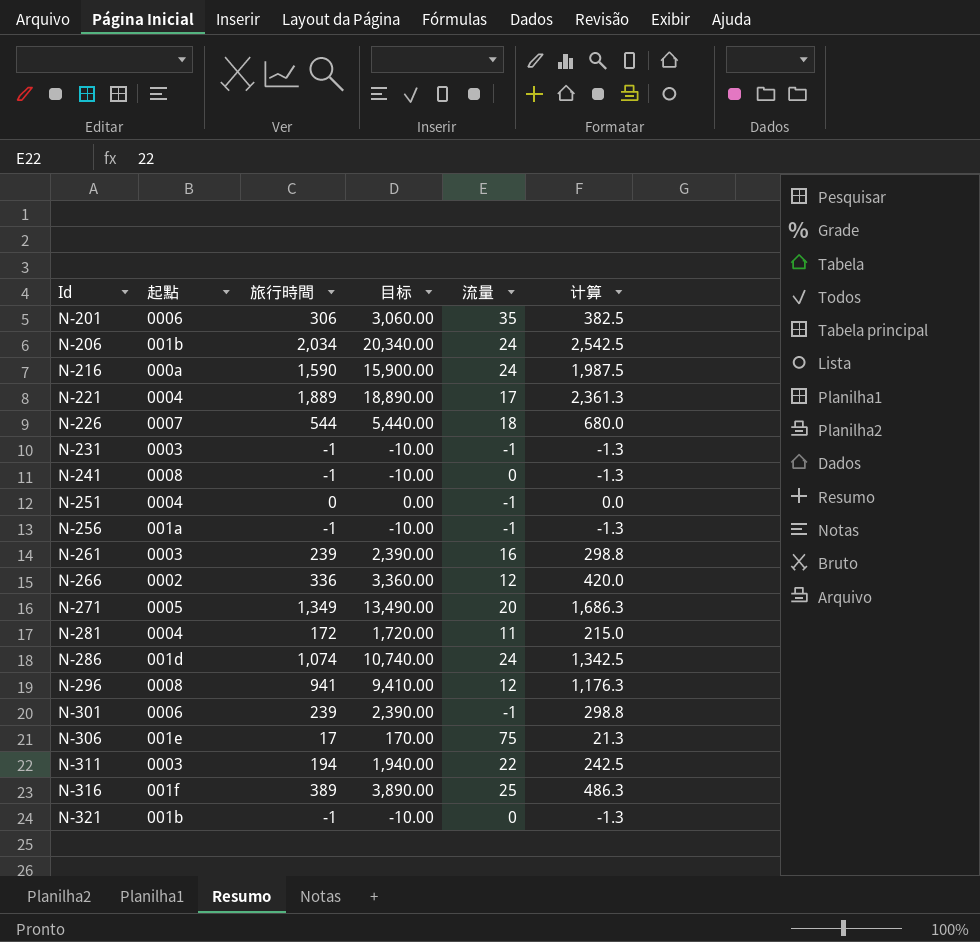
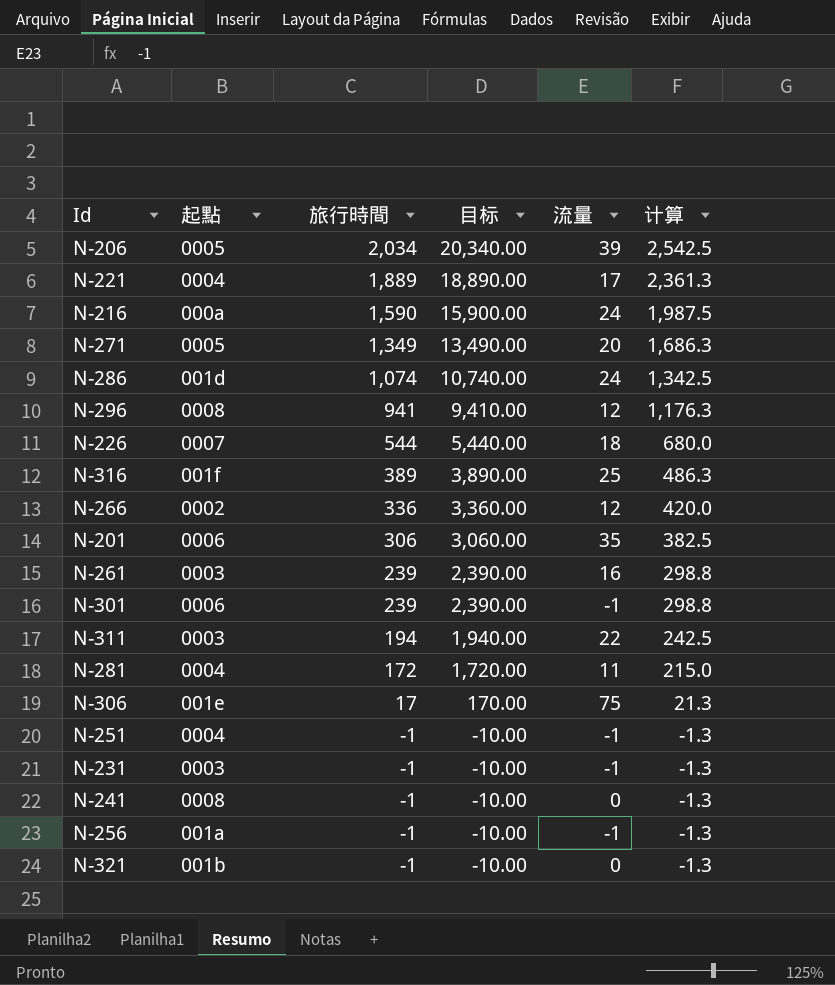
row order: Id ascending -> 旅行時間 descending
N-206 | 起點: 001b -> 0005
N-206 | 流量: 24 -> 39
N-251 | 旅行時間: 0 -> -1
N-251 | 目标: 0.00 -> -10.00
N-251 | 计算: 0.0 -> -1.3

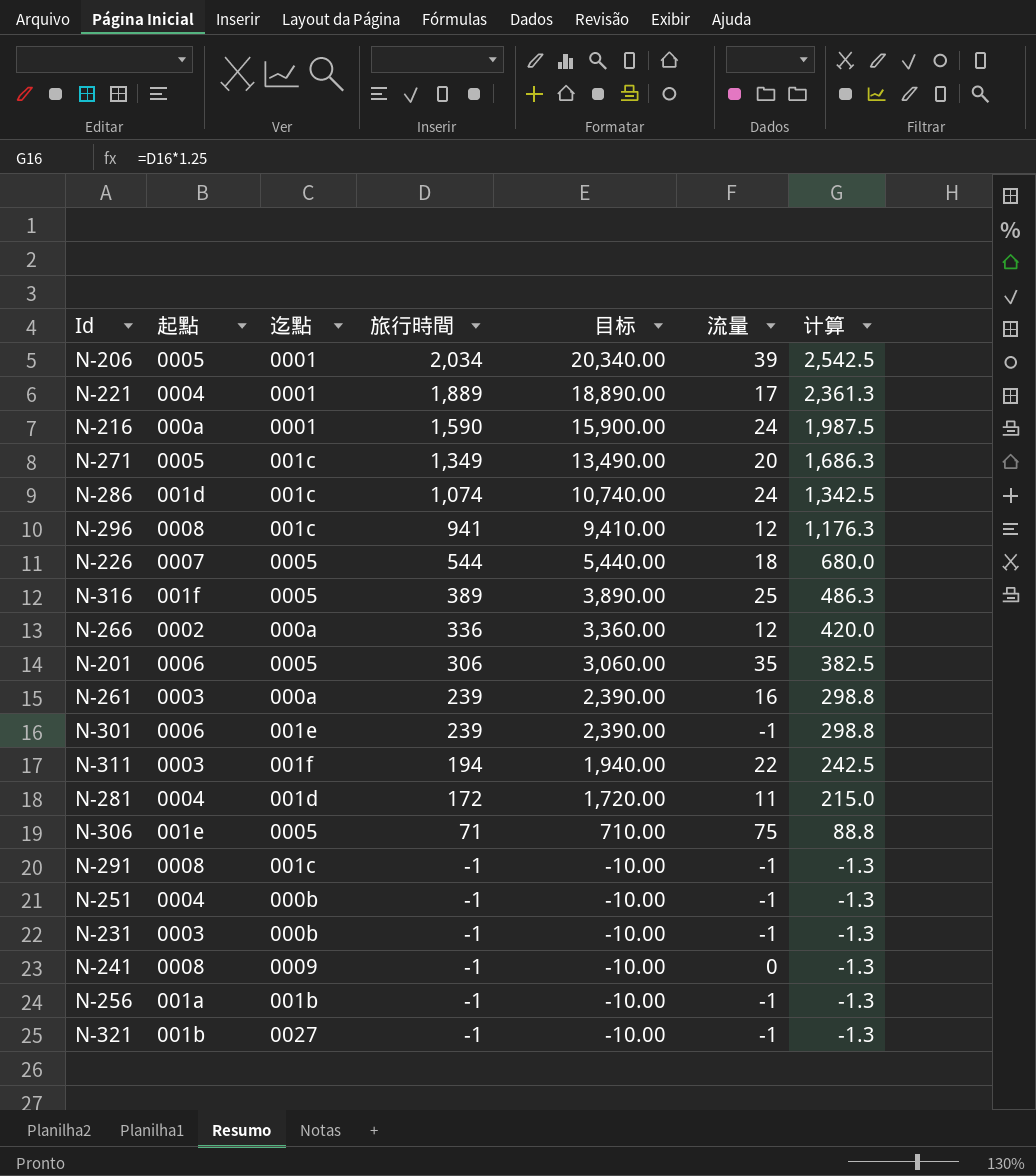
column 迄點 | position: none -> 3
N-306 | 旅行時間: 17 -> 71
N-306 | 目标: 170.00 -> 710.00
N-306 | 计算: 21.3 -> 88.8
row N-291: none -> 0008 | 001c | -1 | -10.00 | -1 | -1.3
N-321 | 流量: 0 -> -1

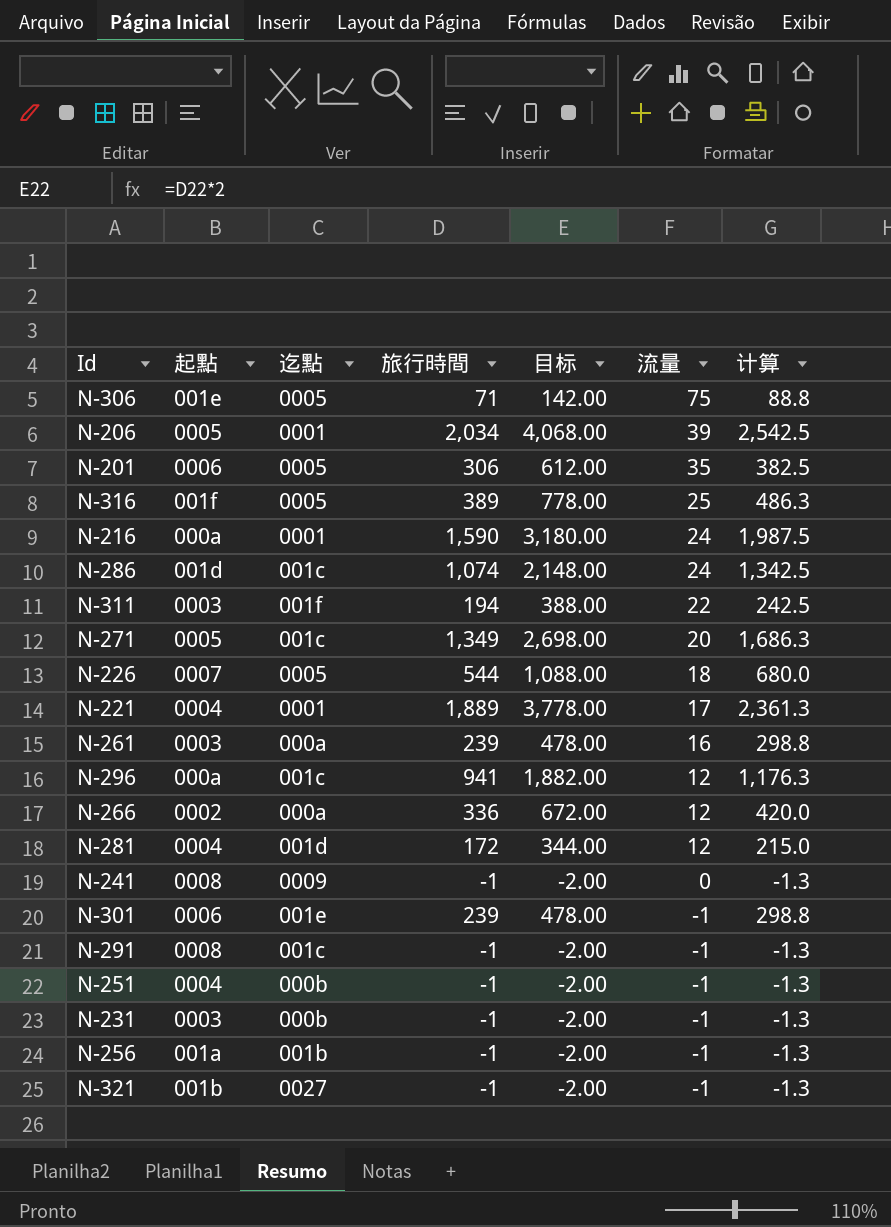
row order: 旅行時間 descending -> 流量 descending
column 目标 | formula: [旅行時間] * 10 -> [旅行時間] * 2
N-296 | 起點: 0008 -> 000a
N-281 | 流量: 11 -> 12

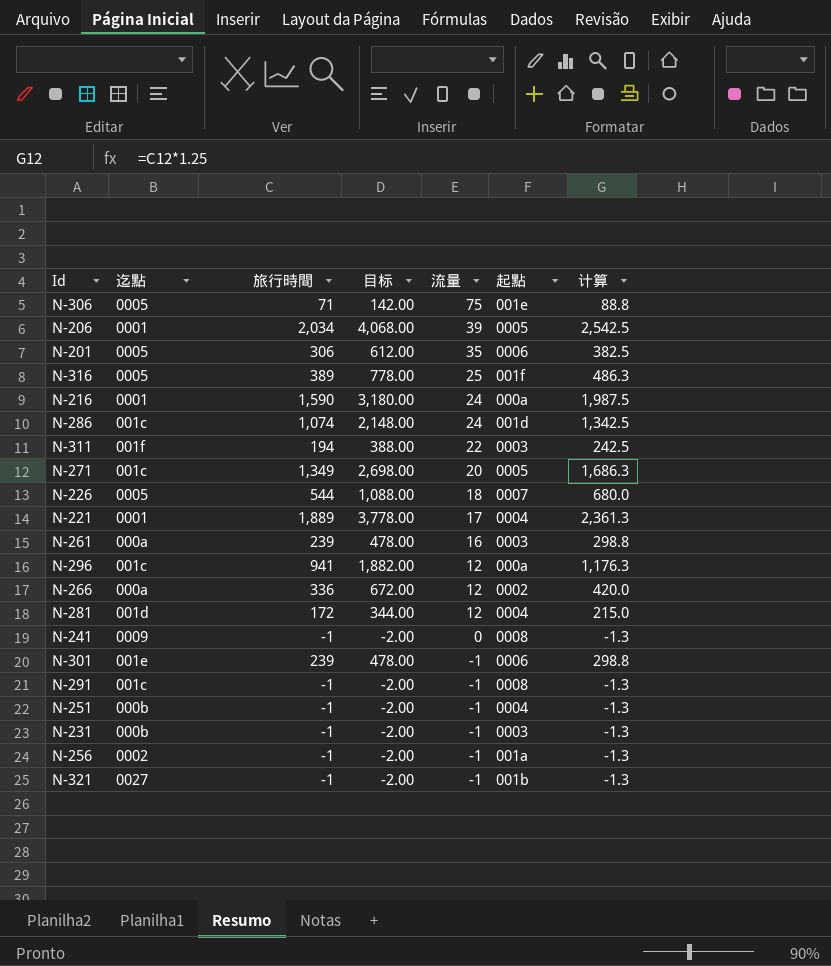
column 起點 | position: 2 -> 6
N-256 | 迄點: 001b -> 0002

